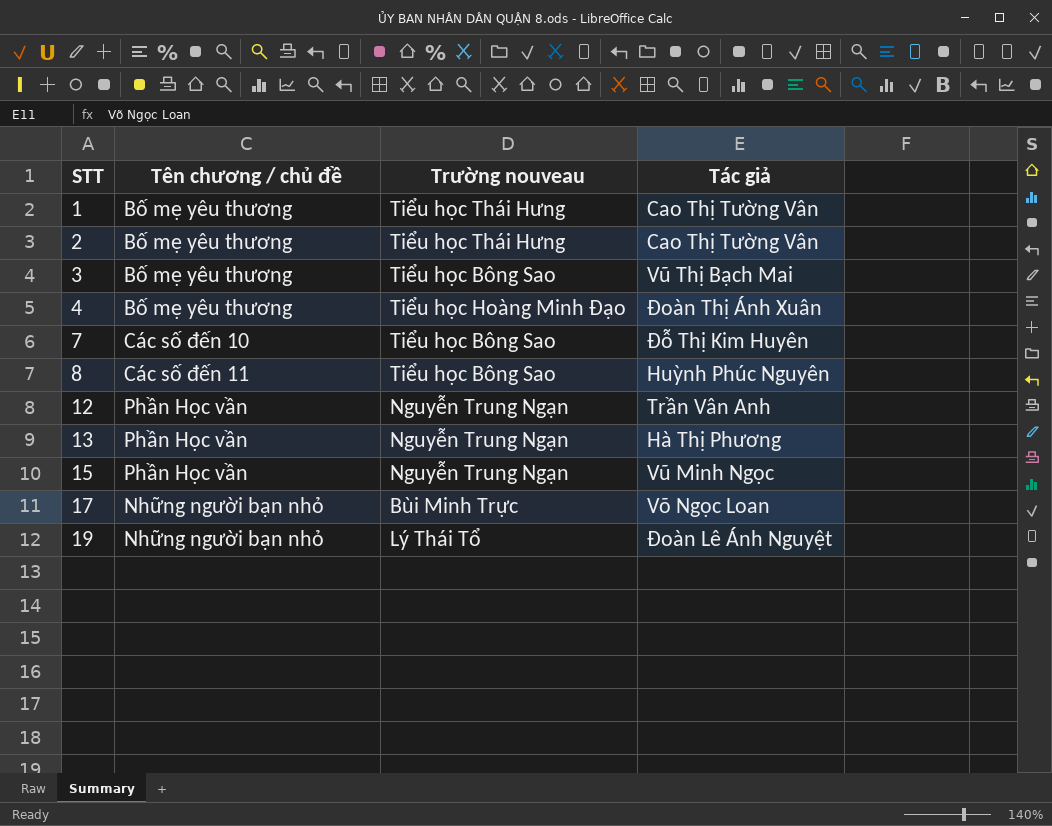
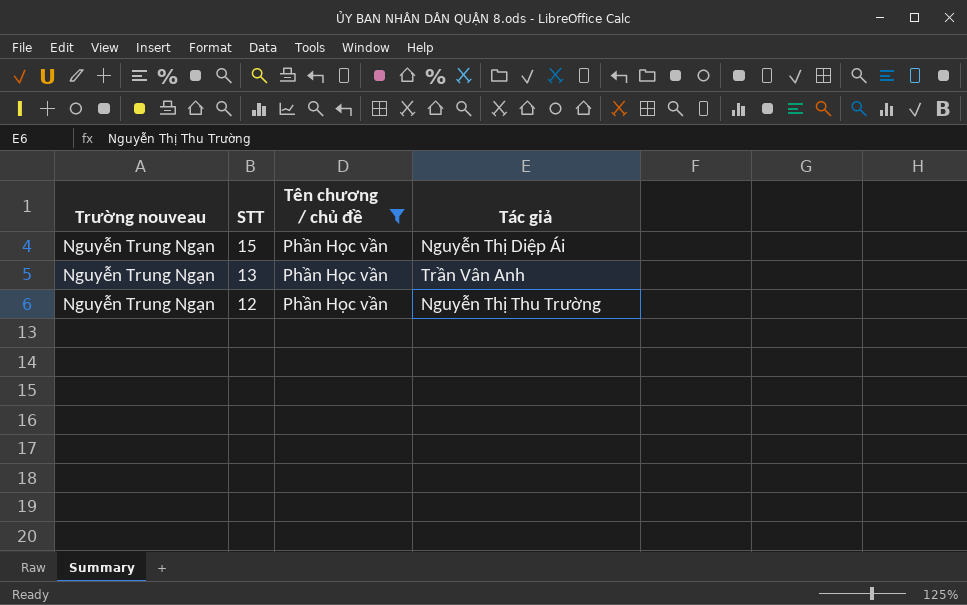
filter: none -> Tên chương / chủ đề = Phần Học vần
row order: STT ascending -> STT descending
column Trường nouveau | position: 3 -> 1
15 | Tác giả: Vũ Minh Ngọc -> Nguyễn Thị Diệp Ái
13 | Tác giả: Hà Thị Phương -> Trần Vân Anh
12 | Tác giả: Trần Vân Anh -> Nguyễn Thị Thu Trường

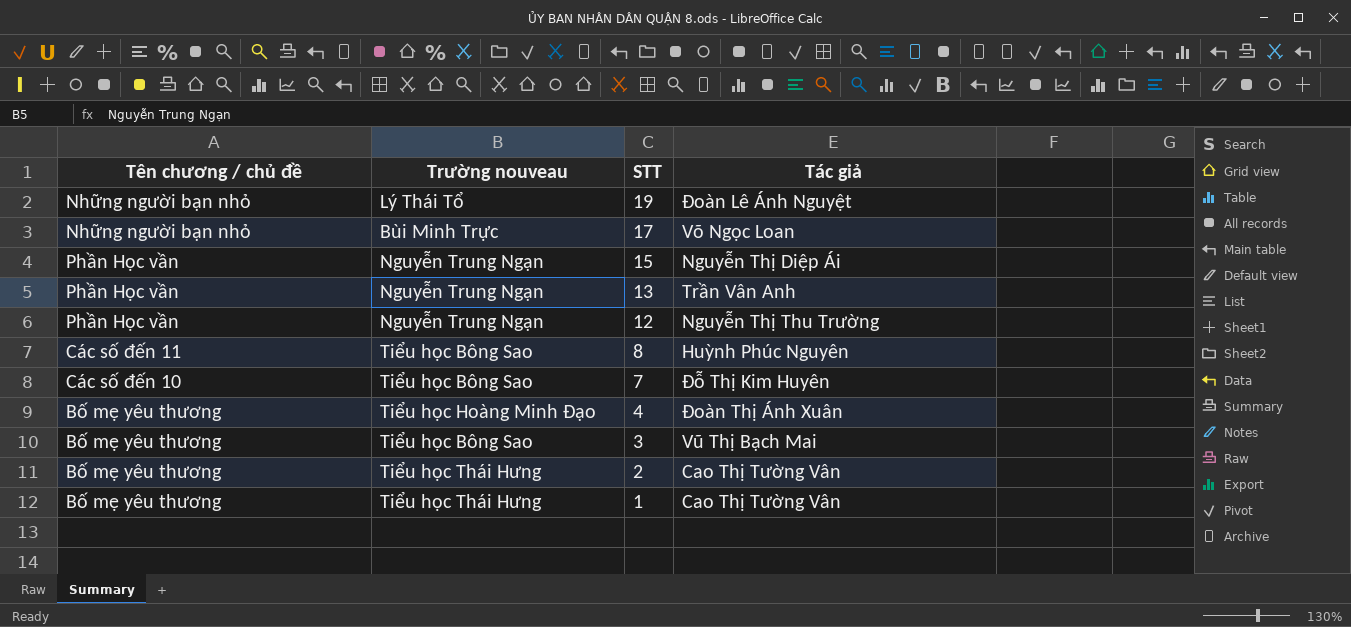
filter: Tên chương / chủ đề = Phần Học vần -> none
column Tên chương / chủ đề | position: 3 -> 1

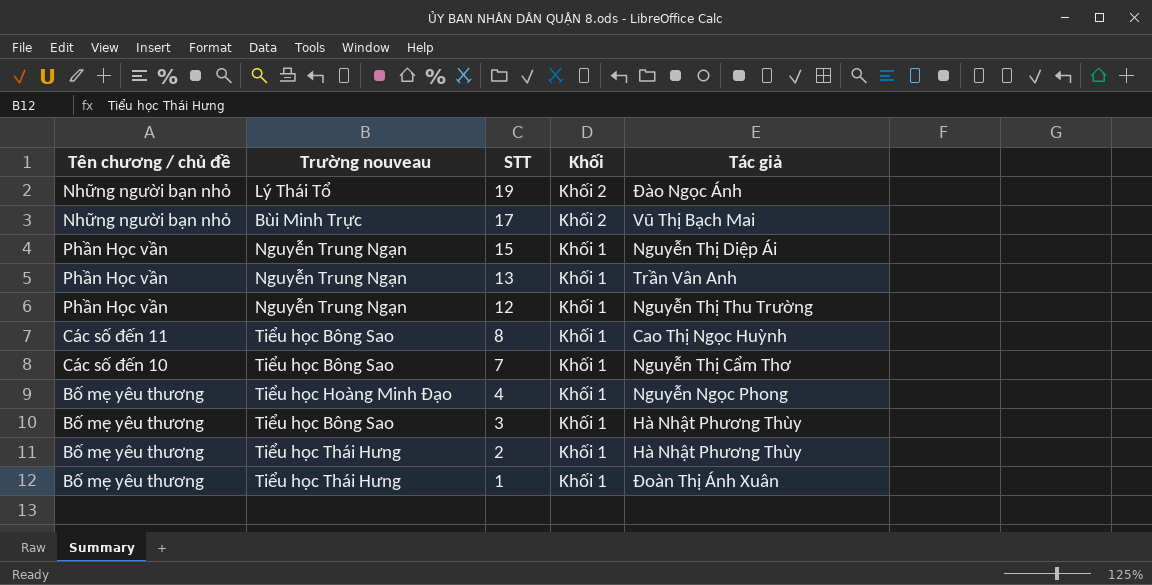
column Khối | position: none -> 4
19 | Tác giả: Đoàn Lê Ánh Nguyệt -> Đào Ngọc Ánh
17 | Tác giả: Võ Ngọc Loan -> Vũ Thị Bạch Mai
8 | Tác giả: Huỳnh Phúc Nguyên -> Cao Thị Ngọc Huỳnh
7 | Tác giả: Đỗ Thị Kim Huyên -> Nguyễn Thị Cẩm Thơ
4 | Tác giả: Đoàn Thị Ánh Xuân -> Nguyễn Ngọc Phong
3 | Tác giả: Vũ Thị Bạch Mai -> Hà Nhật Phương Thùy
2 | Tác giả: Cao Thị Tường Vân -> Hà Nhật Phương Thùy
1 | Tác giả: Cao Thị Tường Vân -> Đoàn Thị Ánh Xuân

